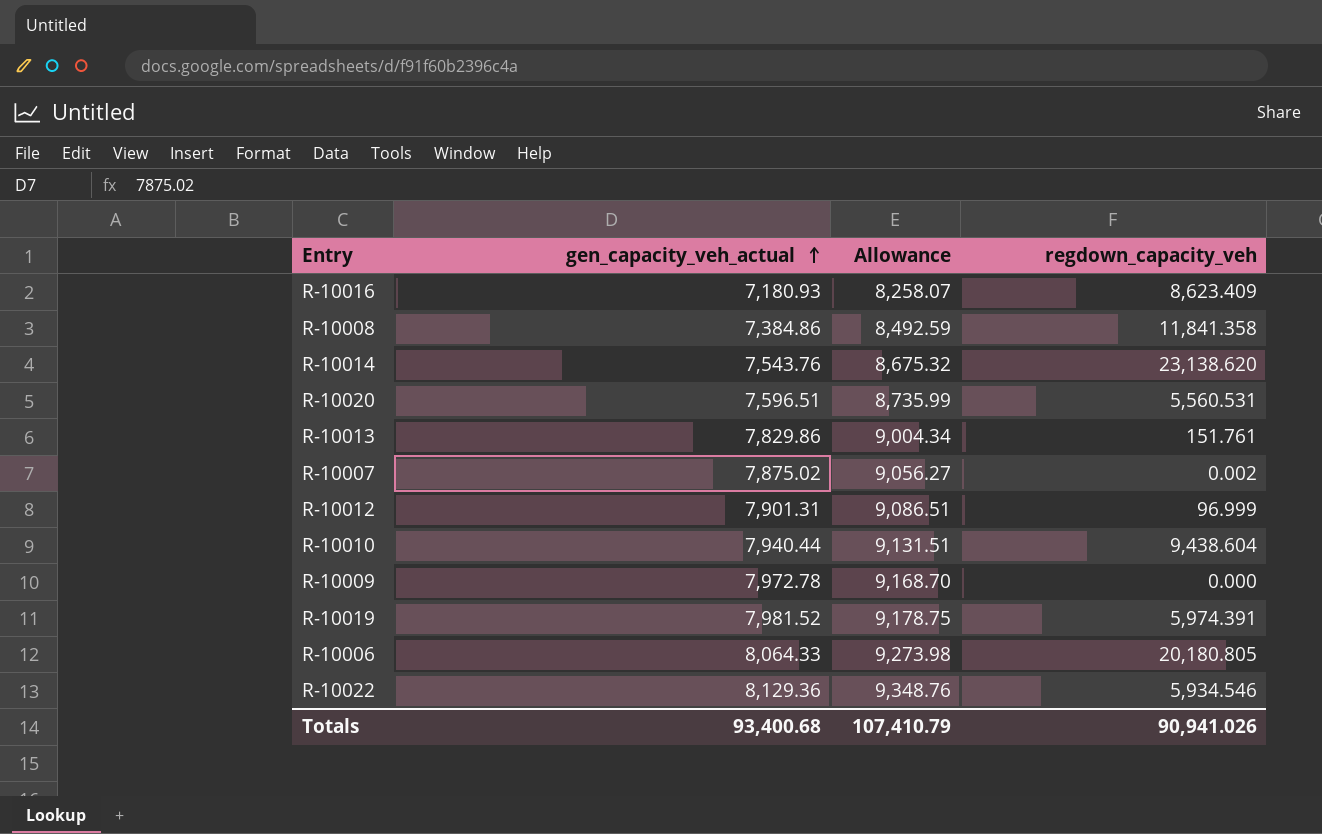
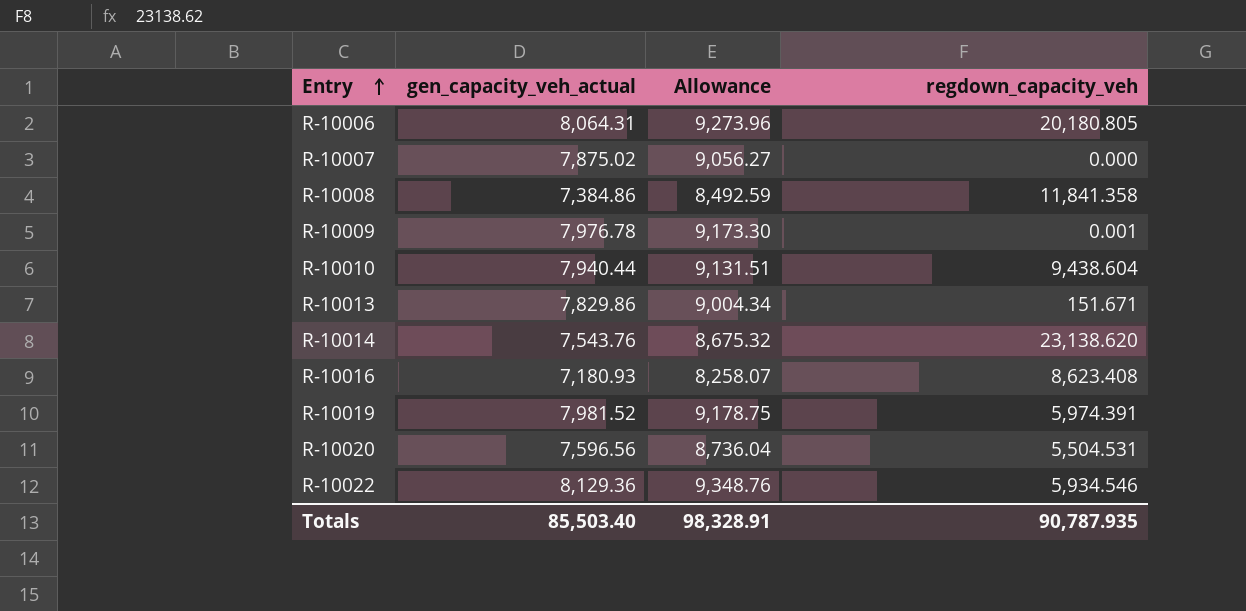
row order: gen_capacity_veh_actual ascending -> Entry ascending
row R-10012: 7,901.31 | 9,086.51 | 96.999 -> none
R-10006 | gen_capacity_veh_actual: 8,064.33 -> 8,064.31
R-10006 | Allowance: 9,273.98 -> 9,273.96
R-10007 | regdown_capacity_veh: 0.002 -> 0.000
R-10009 | gen_capacity_veh_actual: 7,972.78 -> 7,976.78
R-10009 | Allowance: 9,168.70 -> 9,173.30
R-10009 | regdown_capacity_veh: 0.000 -> 0.001
R-10013 | regdown_capacity_veh: 151.761 -> 151.671
R-10016 | regdown_capacity_veh: 8,623.409 -> 8,623.408
R-10020 | gen_capacity_veh_actual: 7,596.51 -> 7,596.56
R-10020 | Allowance: 8,735.99 -> 8,736.04
R-10020 | regdown_capacity_veh: 5,560.531 -> 5,504.531
Totals | gen_capacity_veh_actual: 93,400.68 -> 85,503.40
Totals | Allowance: 107,410.79 -> 98,328.91
Totals | regdown_capacity_veh: 90,941.026 -> 90,787.935

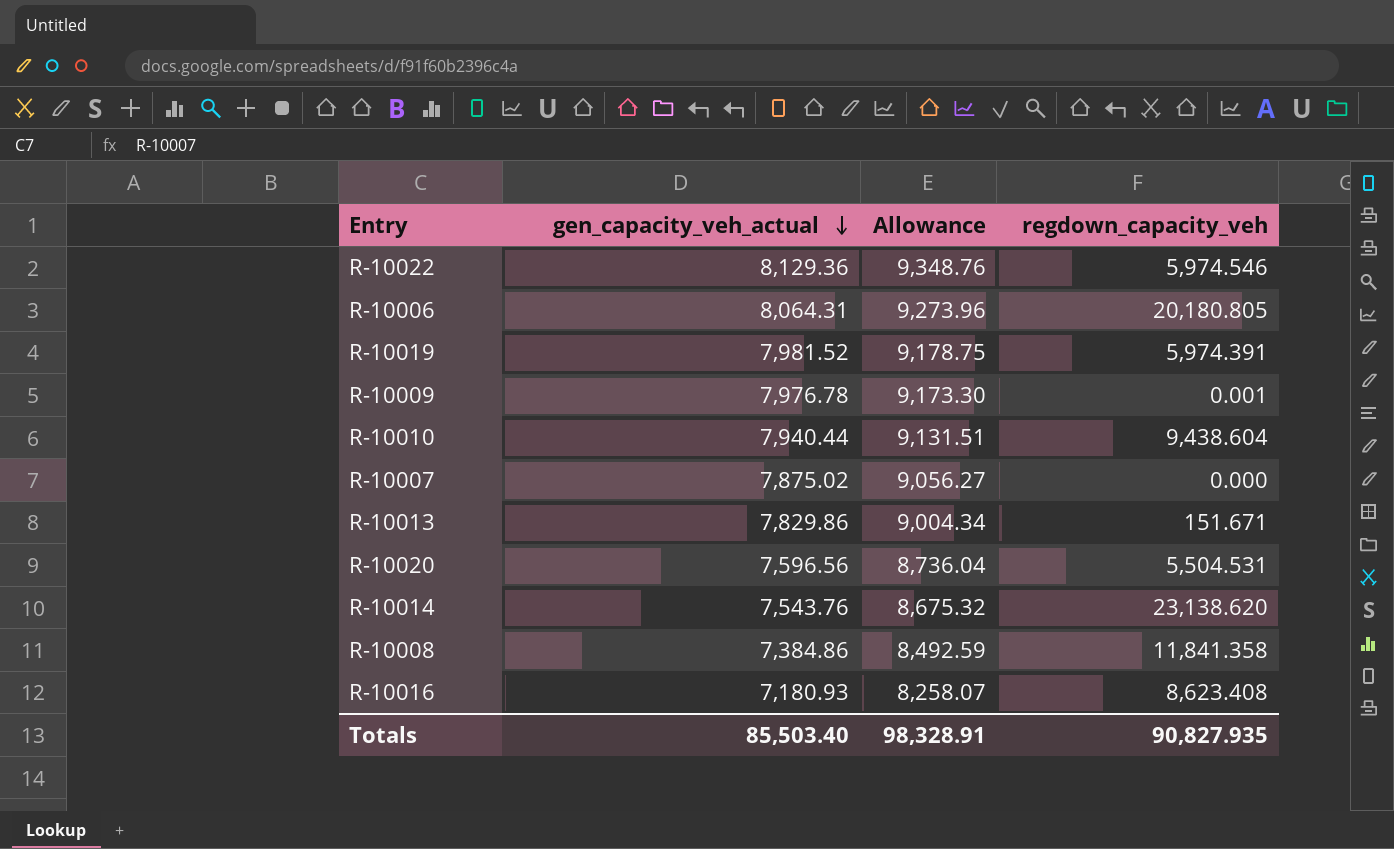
row order: Entry ascending -> gen_capacity_veh_actual descending
R-10022 | regdown_capacity_veh: 5,934.546 -> 5,974.546
Totals | regdown_capacity_veh: 90,787.935 -> 90,827.935

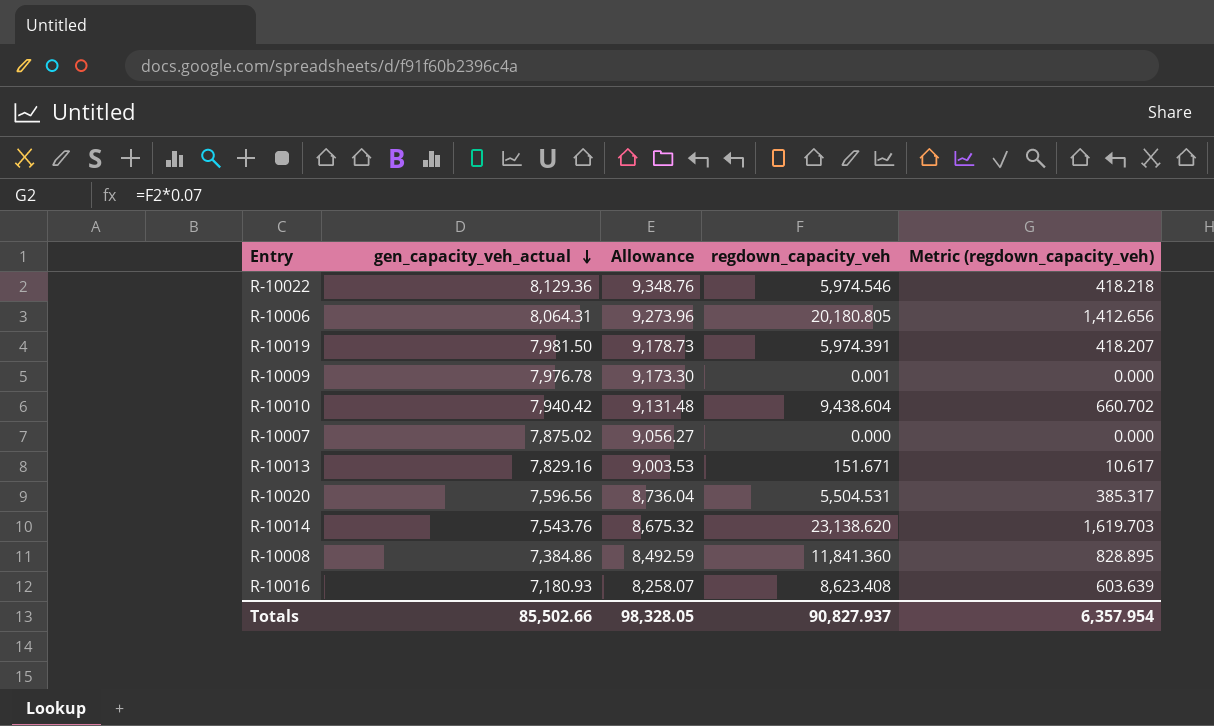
column Metric (regdown_capacity_veh) | formula: none -> [regdown_capacity_veh] * 0.07
R-10019 | gen_capacity_veh_actual: 7,981.52 -> 7,981.50
R-10019 | Allowance: 9,178.75 -> 9,178.73
R-10010 | gen_capacity_veh_actual: 7,940.44 -> 7,940.42
R-10010 | Allowance: 9,131.51 -> 9,131.48
R-10013 | gen_capacity_veh_actual: 7,829.86 -> 7,829.16
R-10013 | Allowance: 9,004.34 -> 9,003.53
R-10008 | regdown_capacity_veh: 11,841.358 -> 11,841.360
Totals | gen_capacity_veh_actual: 85,503.40 -> 85,502.66
Totals | Allowance: 98,328.91 -> 98,328.05
Totals | regdown_capacity_veh: 90,827.935 -> 90,827.937

